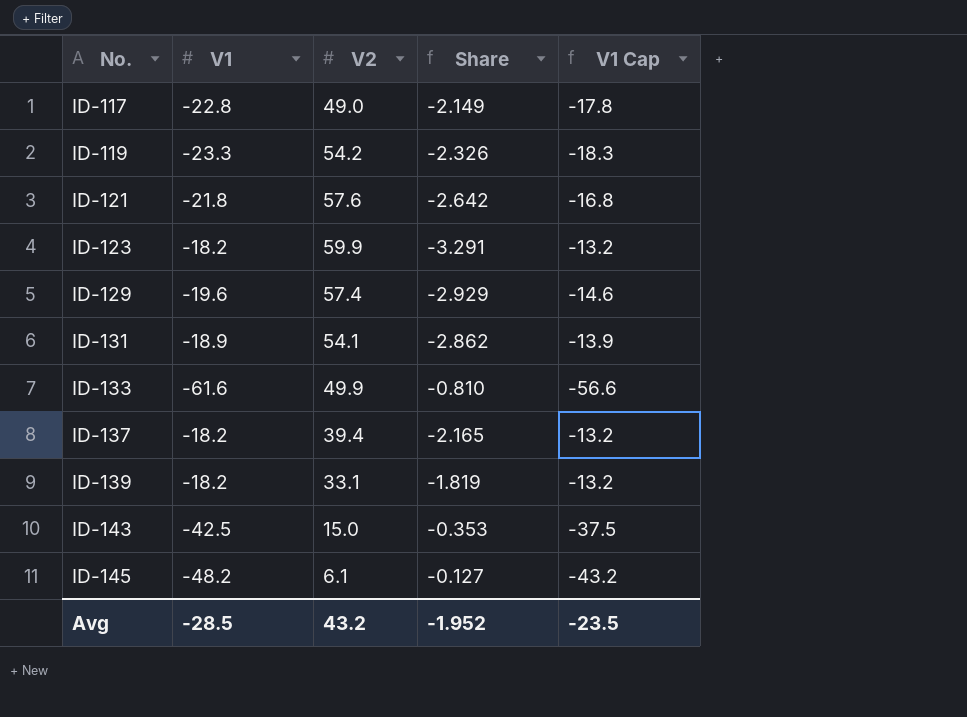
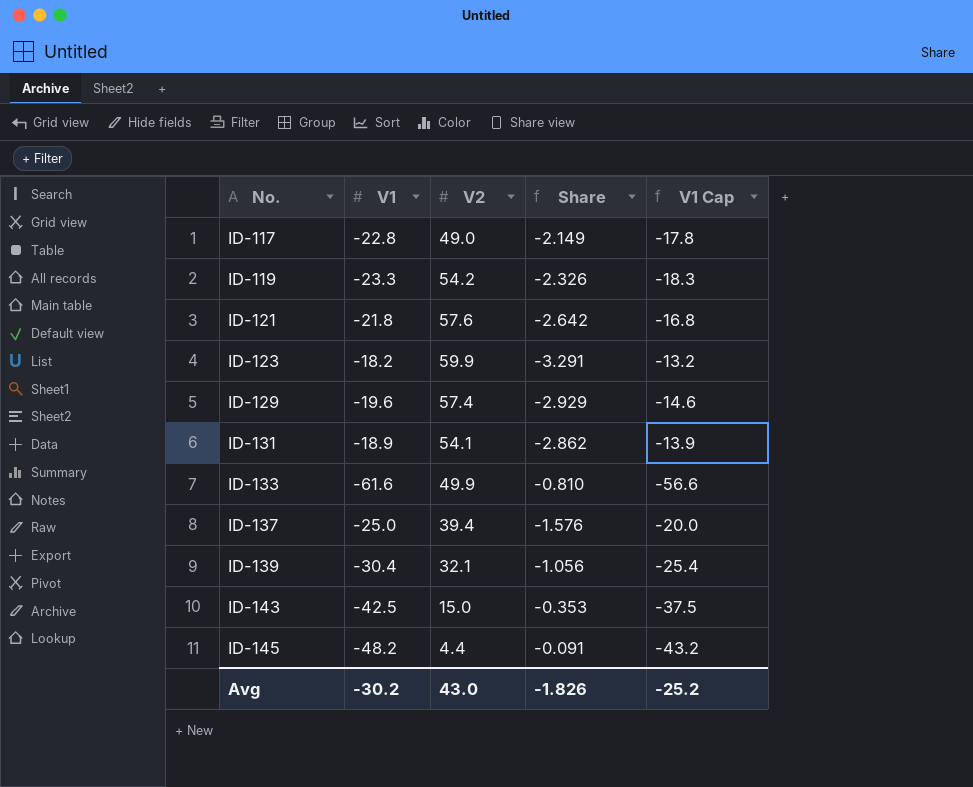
ID-137 | V1: -18.2 -> -25.0
ID-137 | Share: -2.165 -> -1.576
ID-137 | V1 Cap: -13.2 -> -20.0
ID-139 | V1: -18.2 -> -30.4
ID-139 | V2: 33.1 -> 32.1
ID-139 | Share: -1.819 -> -1.056
ID-139 | V1 Cap: -13.2 -> -25.4
ID-145 | V2: 6.1 -> 4.4
ID-145 | Share: -0.127 -> -0.091
Avg | V1: -28.5 -> -30.2
Avg | V2: 43.2 -> 43.0
Avg | Share: -1.952 -> -1.826
Avg | V1 Cap: -23.5 -> -25.2

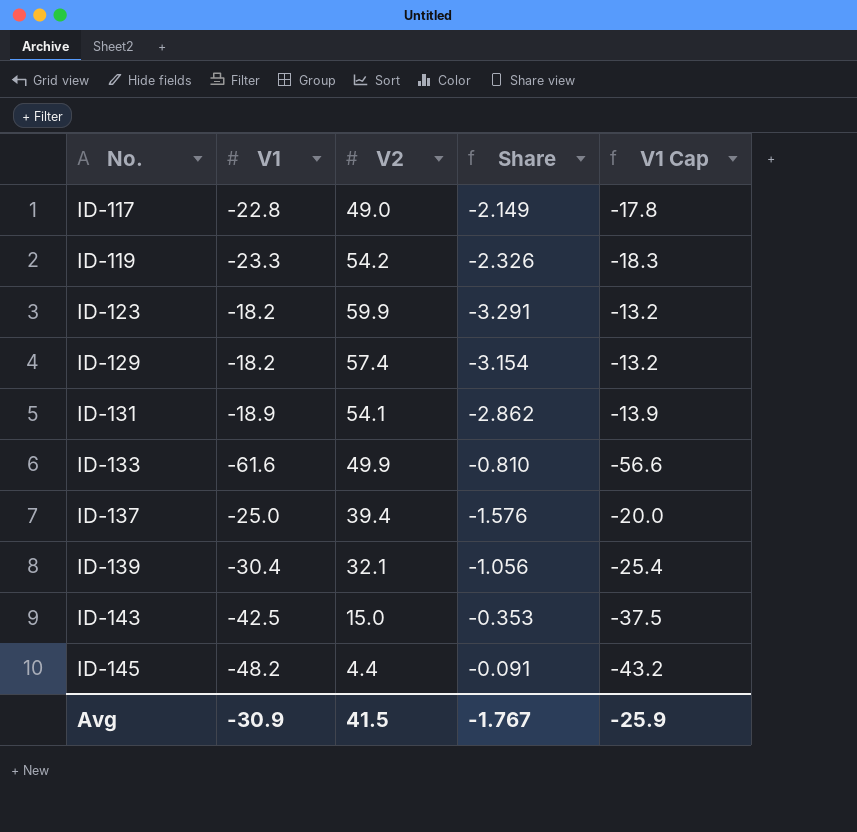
row ID-121: -21.8 | 57.6 | -2.642 | -16.8 -> none
ID-129 | V1: -19.6 -> -18.2
ID-129 | Share: -2.929 -> -3.154
ID-129 | V1 Cap: -14.6 -> -13.2
Avg | V1: -30.2 -> -30.9
Avg | V2: 43.0 -> 41.5
Avg | Share: -1.826 -> -1.767
Avg | V1 Cap: -25.2 -> -25.9

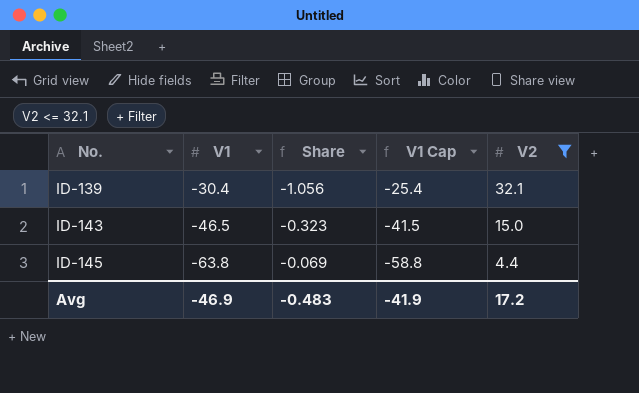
filter: none -> V2 <= 32.1
column V2 | position: 3 -> 5
ID-143 | V1: -42.5 -> -46.5
ID-143 | Share: -0.353 -> -0.323
ID-143 | V1 Cap: -37.5 -> -41.5
ID-145 | V1: -48.2 -> -63.8
ID-145 | Share: -0.091 -> -0.069
ID-145 | V1 Cap: -43.2 -> -58.8
Avg | V1: -30.9 -> -46.9
Avg | Share: -1.767 -> -0.483
Avg | V1 Cap: -25.9 -> -41.9
Avg | V2: 41.5 -> 17.2

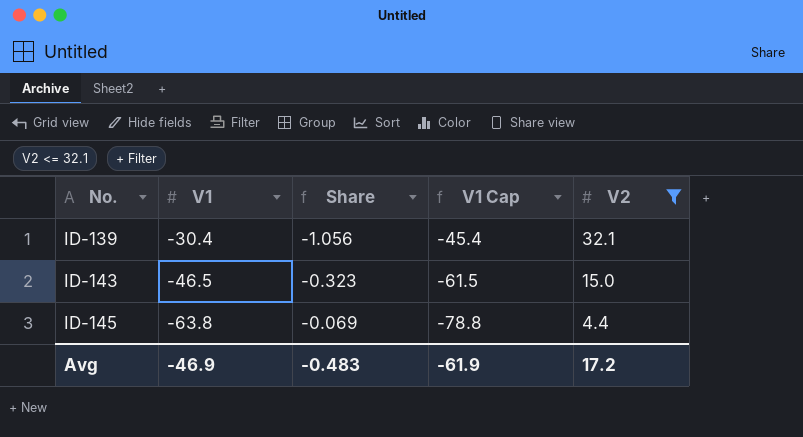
column V1 Cap | formula: [V1] + 5 -> [V1] - 15
Avg | V1 Cap: -41.9 -> -61.9

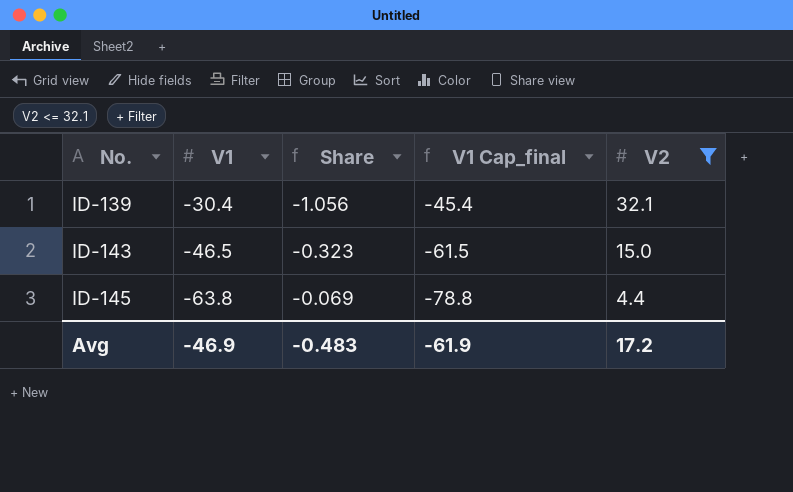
column name: V1 Cap -> V1 Cap_final

